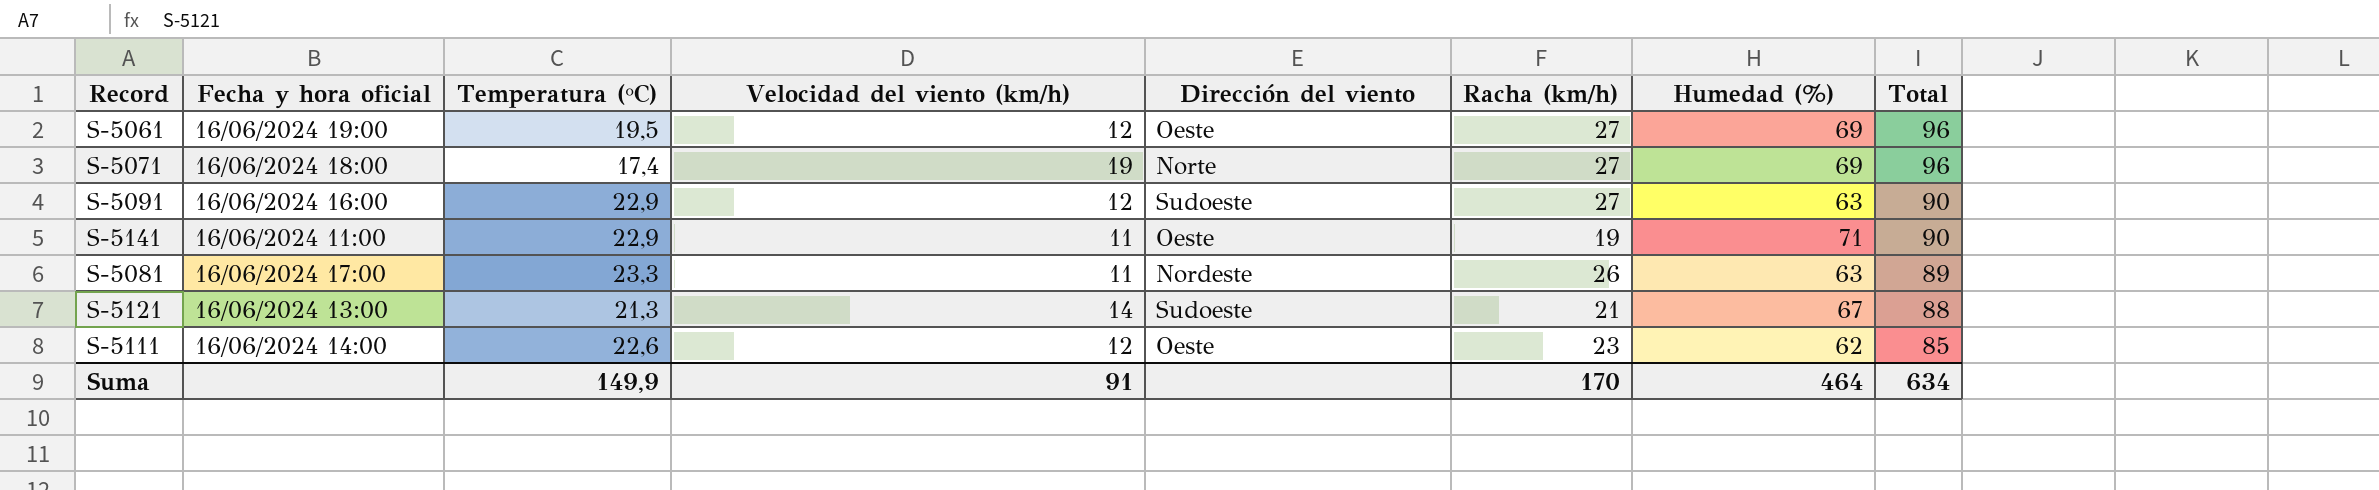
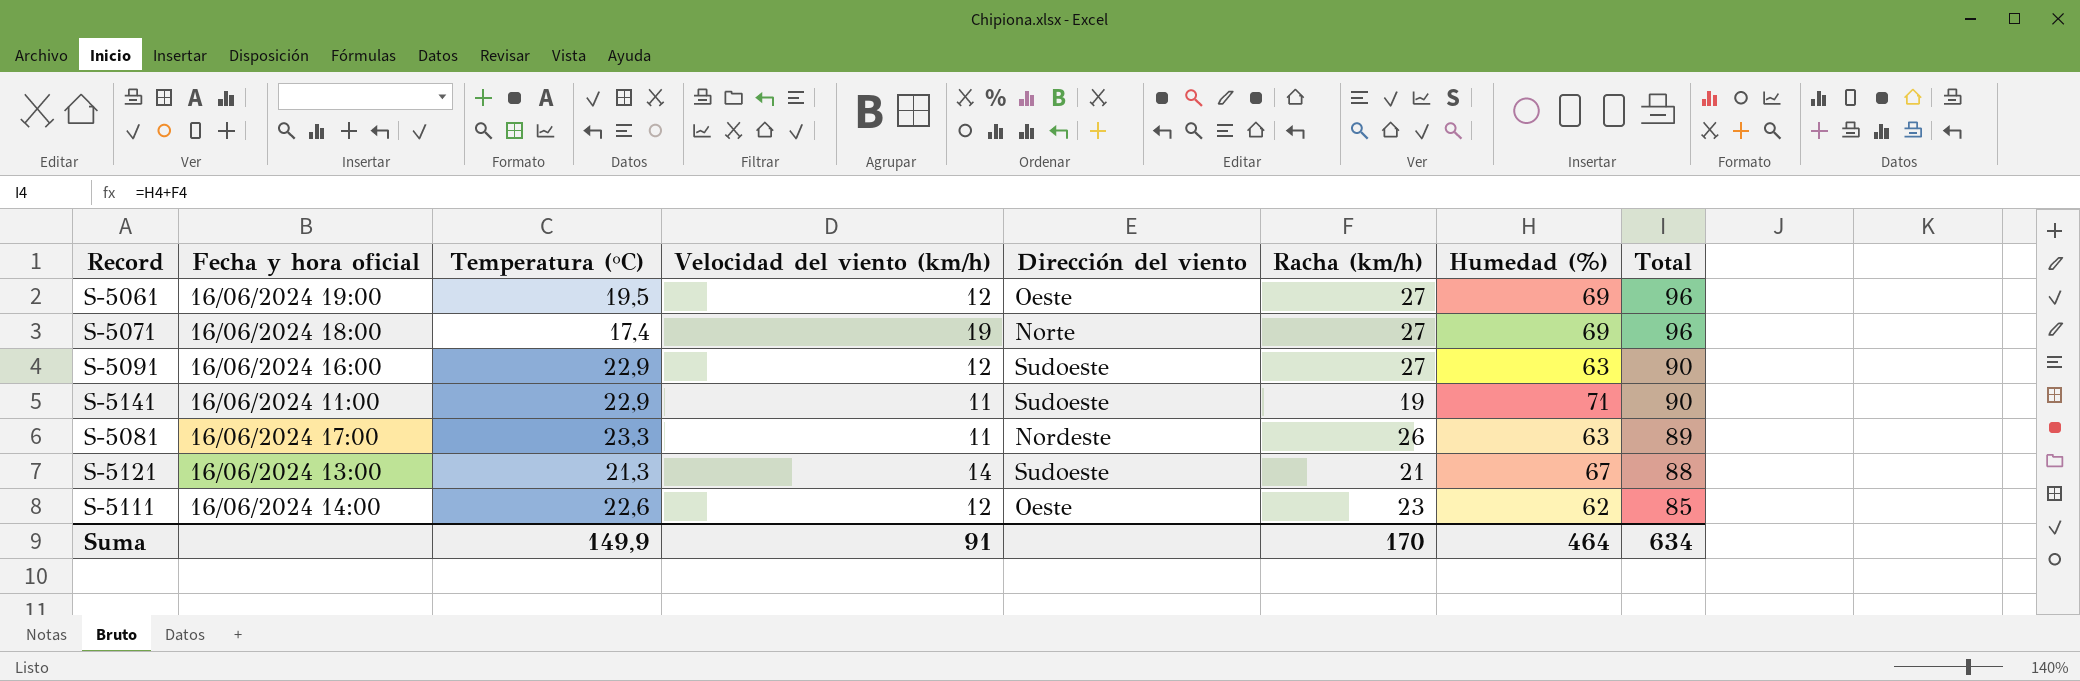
S-5141 | Dirección del viento: Oeste -> Sudoeste

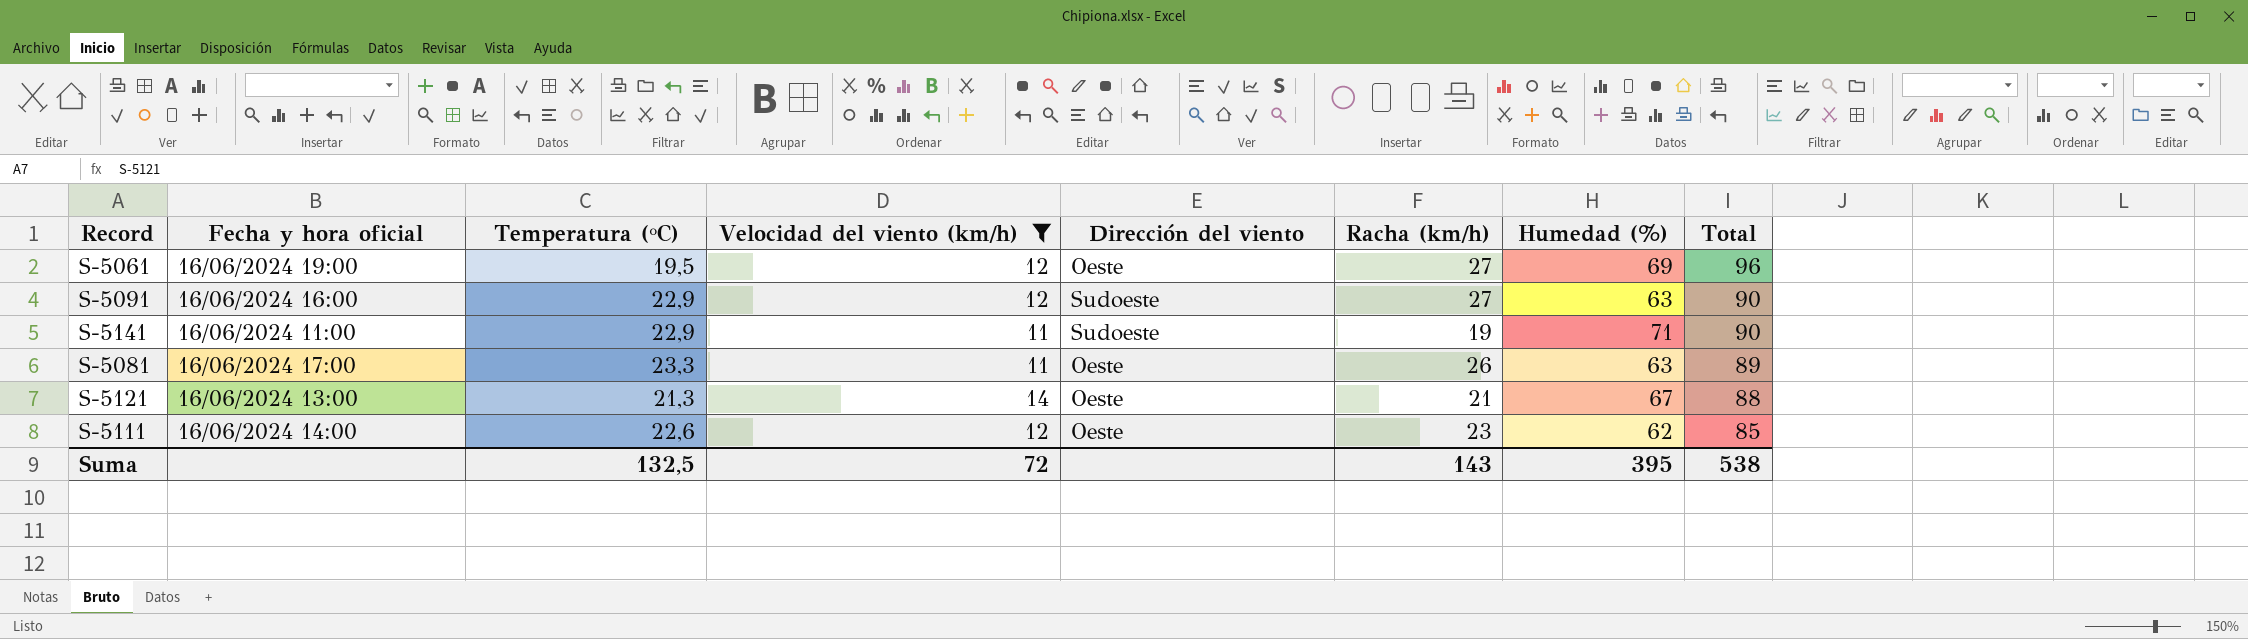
filter: none -> Velocidad del viento (km/h) != 19
S-5081 | Dirección del viento: Nordeste -> Oeste
S-5121 | Dirección del viento: Sudoeste -> Oeste
Suma | Temperatura (ºC): 149,9 -> 132,5
Suma | Velocidad del viento (km/h): 91 -> 72
Suma | Racha (km/h): 170 -> 143
Suma | Humedad (%): 464 -> 395
Suma | Total: 634 -> 538

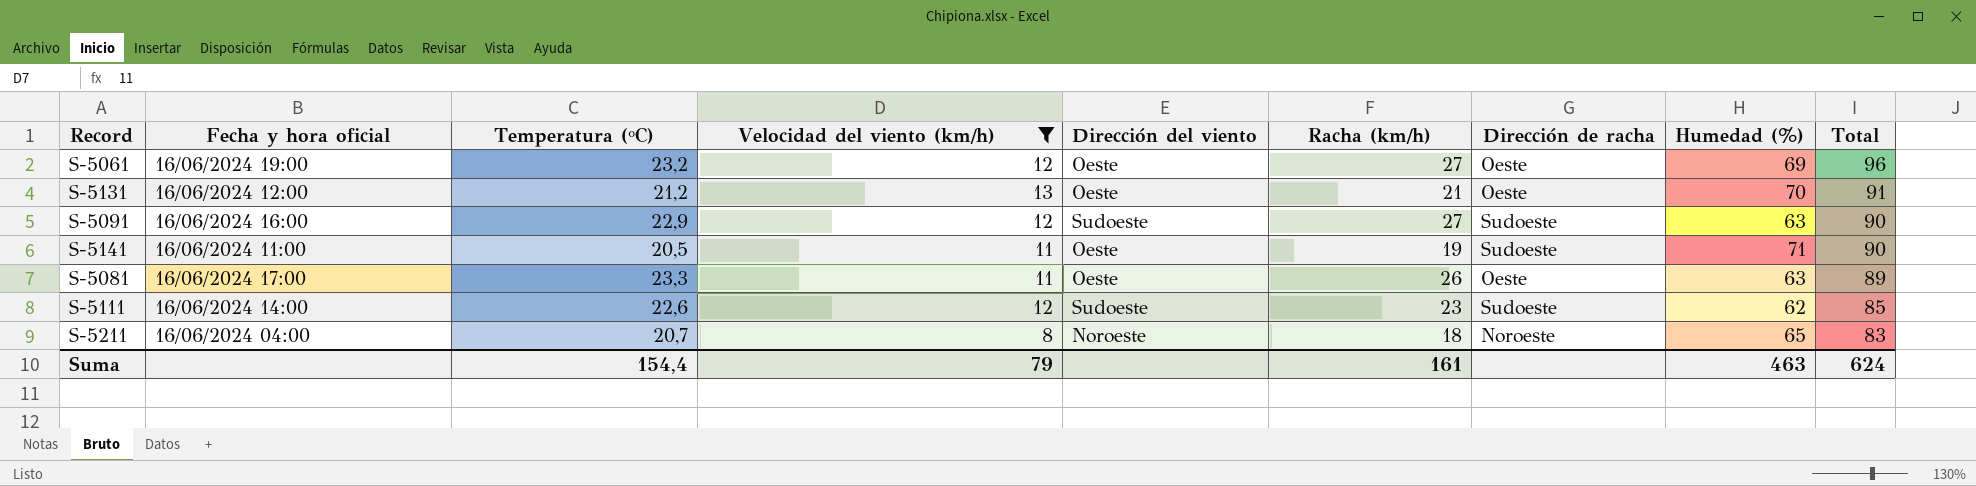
column Dirección de racha | position: none -> 7
row S-5121: 16/06/2024 13:00 | 21,3 | 14 | Oeste | 21 | 67 | 88 -> none
S-5061 | Temperatura (ºC): 19,5 -> 23,2
row S-5131: none -> 16/06/2024 12:00 | 21,2 | 13 | Oeste | 21 | Oeste | 70 | 91
S-5141 | Temperatura (ºC): 22,9 -> 20,5
S-5141 | Dirección del viento: Sudoeste -> Oeste
S-5111 | Dirección del viento: Oeste -> Sudoeste
row S-5211: none -> 16/06/2024 04:00 | 20,7 | 8 | Noroeste | 18 | Noroeste | 65 | 83
Suma | Temperatura (ºC): 132,5 -> 154,4
Suma | Velocidad del viento (km/h): 72 -> 79
Suma | Racha (km/h): 143 -> 161
Suma | Humedad (%): 395 -> 463
Suma | Total: 538 -> 624

